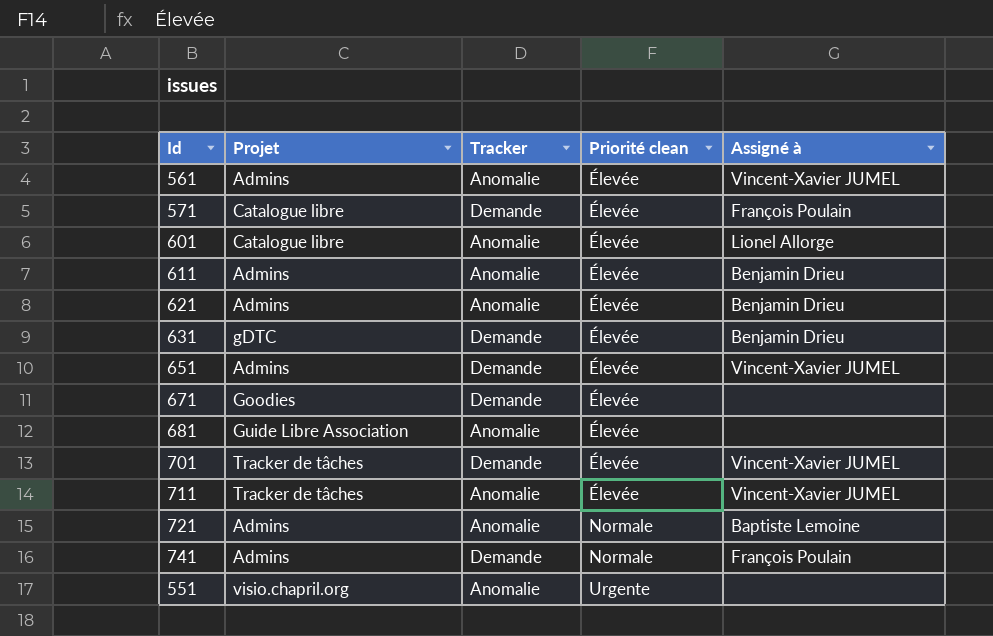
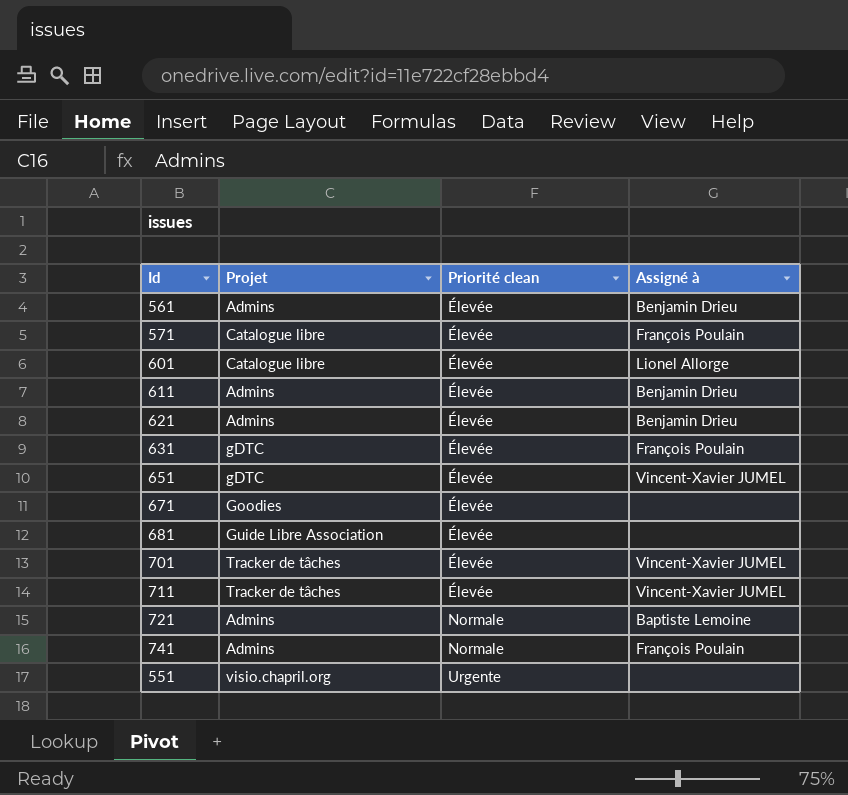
column Tracker | position: 3 -> none
561 | Assigné à: Vincent-Xavier JUMEL -> Benjamin Drieu
631 | Assigné à: Benjamin Drieu -> François Poulain
651 | Projet: Admins -> gDTC

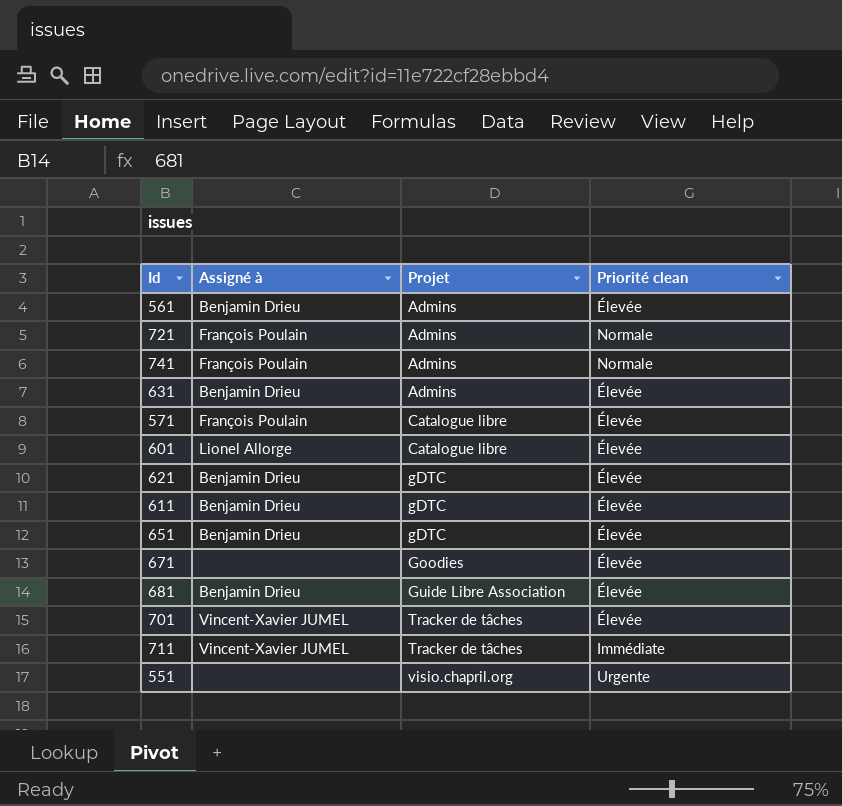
row order: Priorité clean ascending -> Projet ascending
column Assigné à | position: 4 -> 2
721 | Assigné à: Baptiste Lemoine -> François Poulain
631 | Assigné à: François Poulain -> Benjamin Drieu
631 | Projet: gDTC -> Admins
621 | Projet: Admins -> gDTC
611 | Projet: Admins -> gDTC
651 | Assigné à: Vincent-Xavier JUMEL -> Benjamin Drieu
681 | Assigné à: none -> Benjamin Drieu
711 | Priorité clean: Élevée -> Immédiate

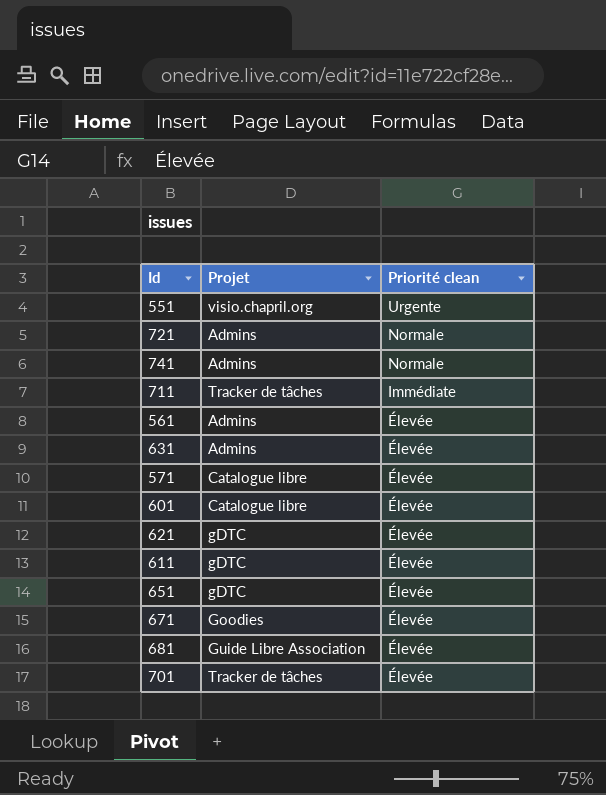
row order: Projet ascending -> Priorité clean descending
column Assigné à | position: 2 -> none

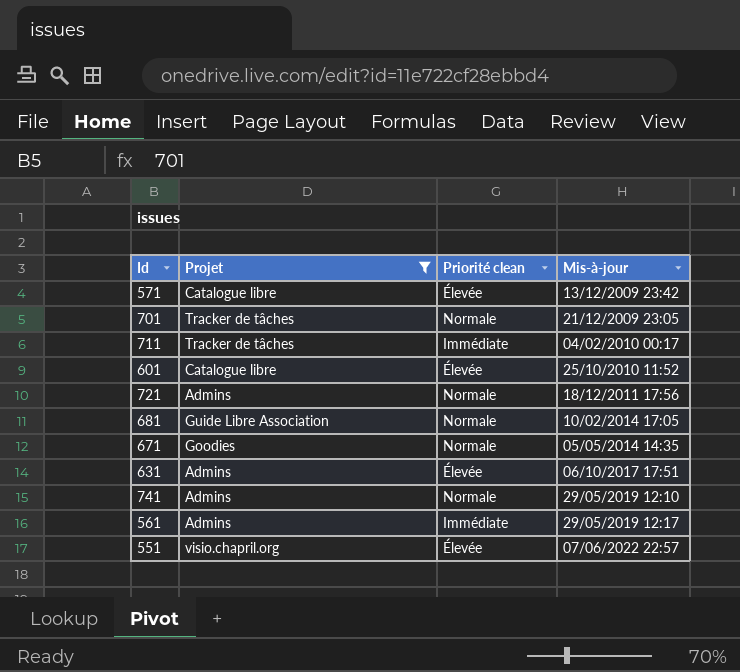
filter: none -> Projet != gDTC
row order: Priorité clean descending -> Mis-à-jour ascending
column Mis-à-jour | position: none -> 4
701 | Priorité clean: Élevée -> Normale
681 | Priorité clean: Élevée -> Normale
671 | Priorité clean: Élevée -> Normale
561 | Priorité clean: Élevée -> Immédiate
551 | Priorité clean: Urgente -> Élevée

